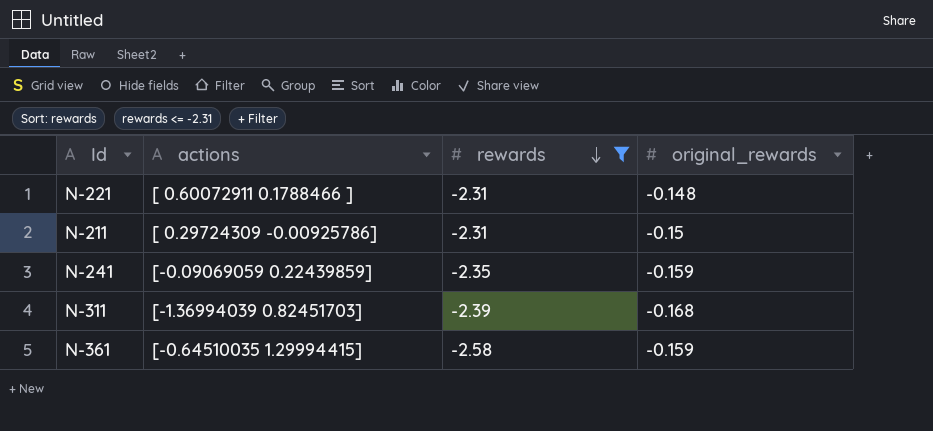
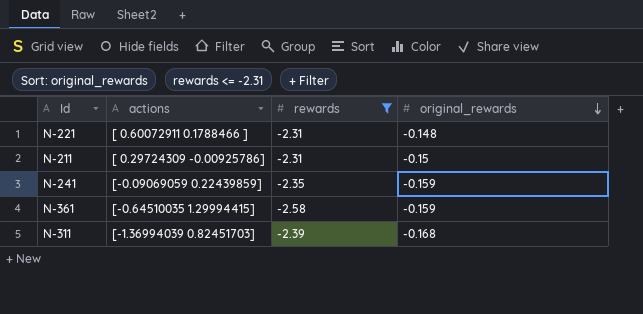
row order: rewards descending -> original_rewards descending

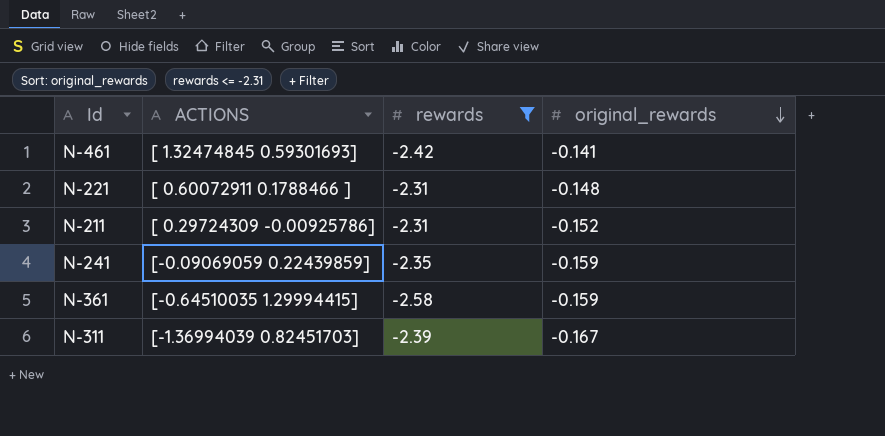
column name: actions -> ACTIONS
row N-461: none -> [ 1.32474845 0.59301693] | -2.42 | -0.141
N-211 | original_rewards: -0.15 -> -0.152
N-311 | original_rewards: -0.168 -> -0.167

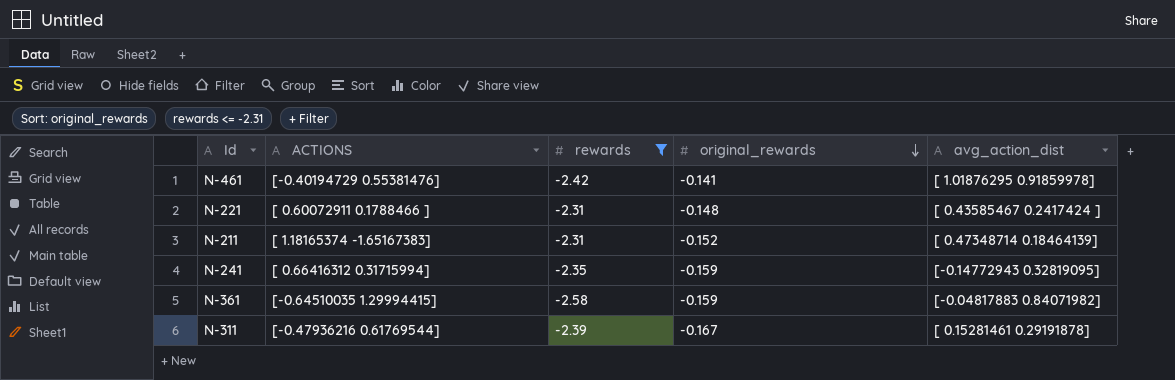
column avg_action_dist | position: none -> 5
N-461 | ACTIONS: [ 1.32474845 0.59301693] -> [-0.40194729 0.55381476]
N-211 | ACTIONS: [ 0.29724309 -0.00925786] -> [ 1.18165374 -1.65167383]
N-241 | ACTIONS: [-0.09069059 0.22439859] -> [ 0.66416312 0.31715994]
N-311 | ACTIONS: [-1.36994039 0.82451703] -> [-0.47936216 0.61769544]

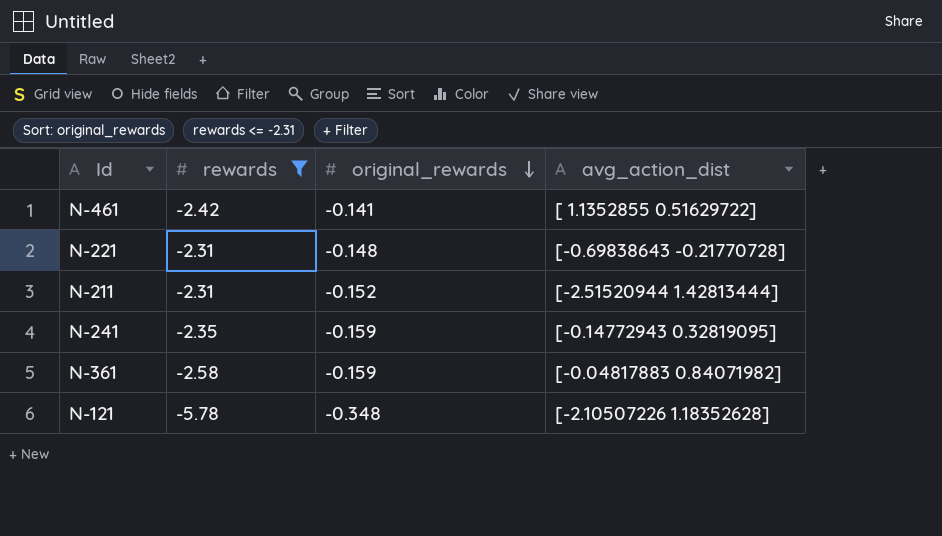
column ACTIONS | position: 2 -> none
row N-311: [-0.47936216 0.61769544] | -2.39 | -0.167 | [ 0.15281461 0.29191878] -> none
N-461 | avg_action_dist: [ 1.01876295 0.91859978] -> [ 1.1352855 0.51629722]
N-221 | avg_action_dist: [ 0.43585467 0.2417424 ] -> [-0.69838643 -0.21770728]
N-211 | avg_action_dist: [ 0.47348714 0.18464139] -> [-2.51520944 1.42813444]
row N-121: none -> -5.78 | -0.348 | [-2.10507226 1.18352628]

